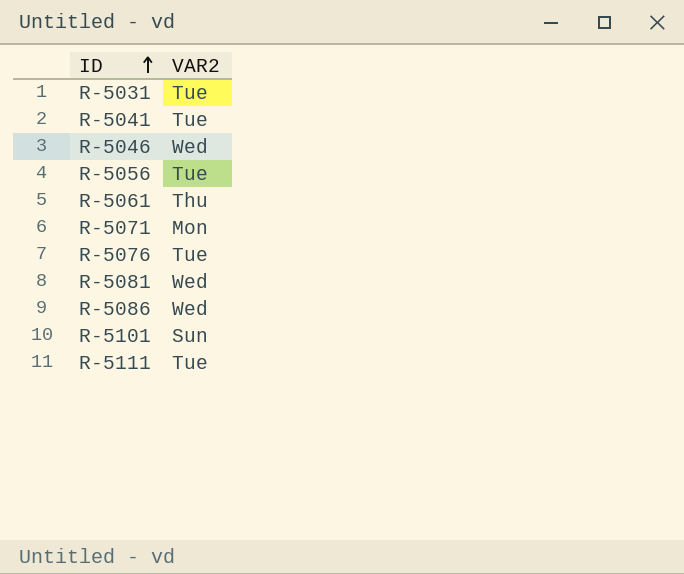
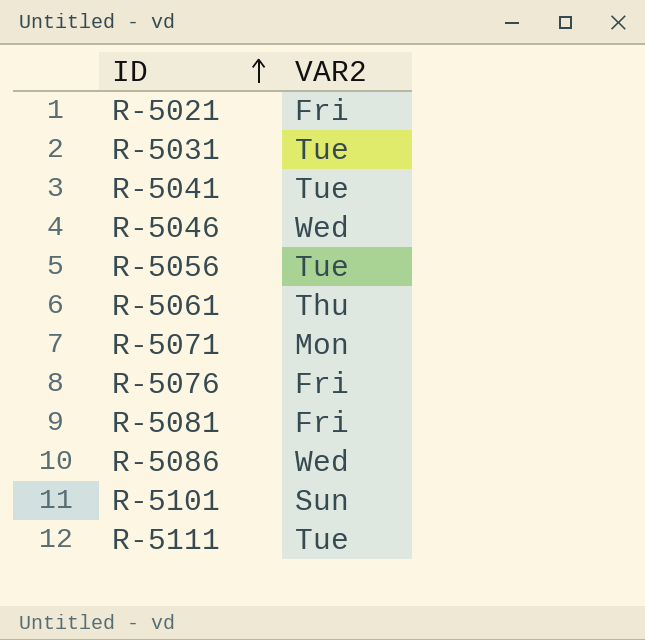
row R-5021: none -> Fri
R-5076 | VAR2: Tue -> Fri
R-5081 | VAR2: Wed -> Fri

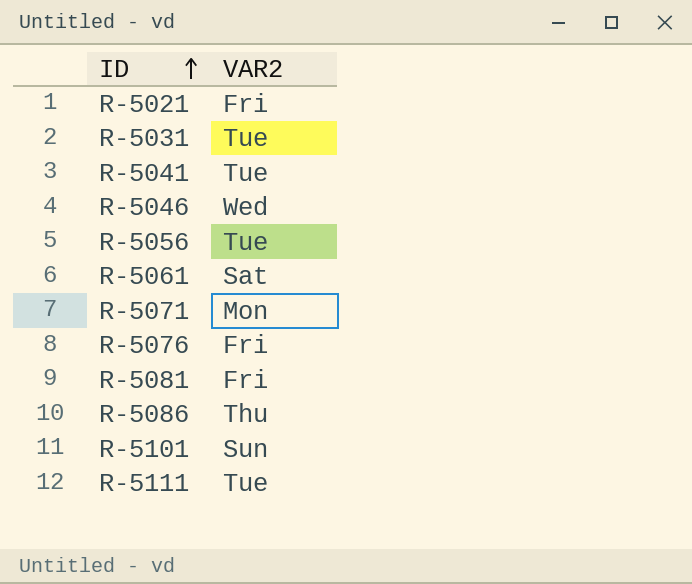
R-5061 | VAR2: Thu -> Sat
R-5086 | VAR2: Wed -> Thu

